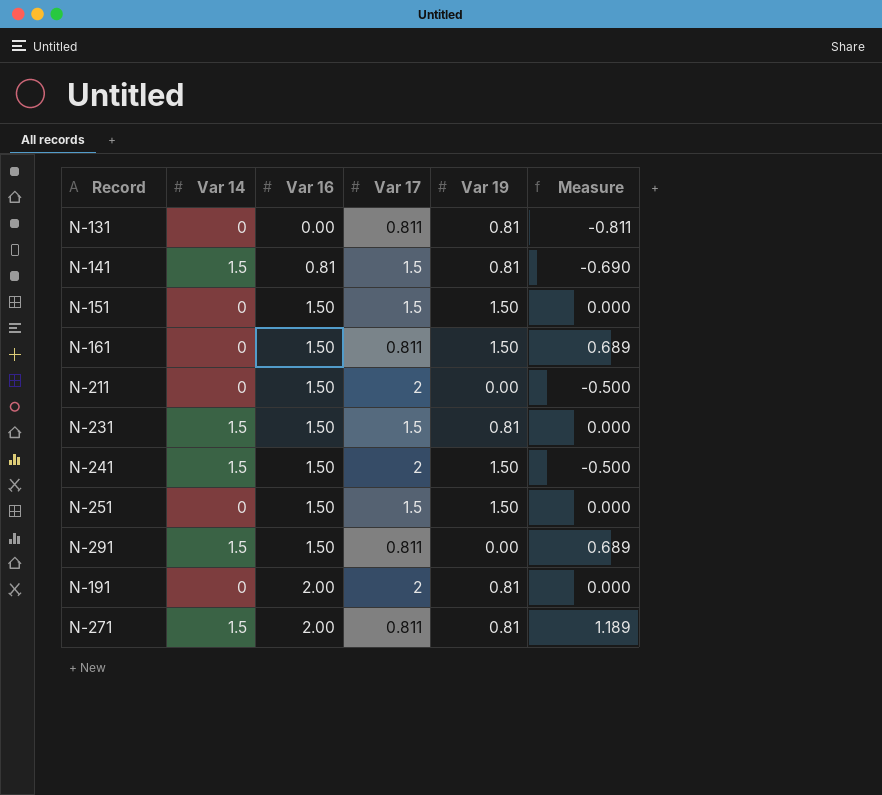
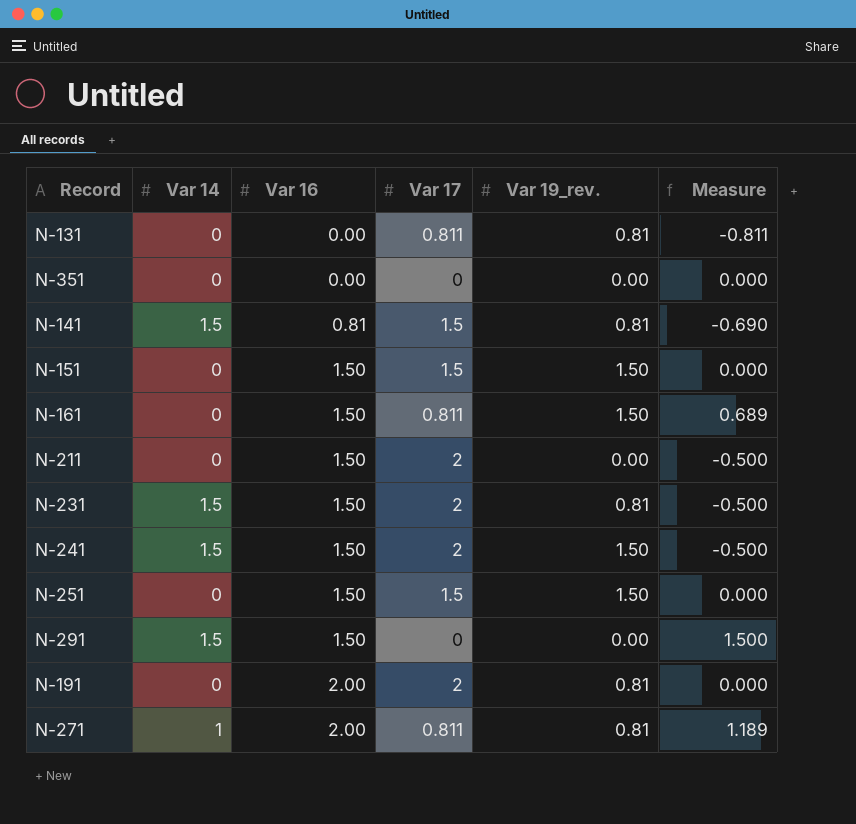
column name: Var 19 -> Var 19_rev.
row N-351: none -> 0 | 0.00 | 0 | 0.00 | 0.000
N-231 | Var 17: 1.5 -> 2
N-231 | Measure: 0.000 -> -0.500
N-291 | Var 17: 0.811 -> 0
N-291 | Measure: 0.689 -> 1.500
N-271 | Var 14: 1.5 -> 1

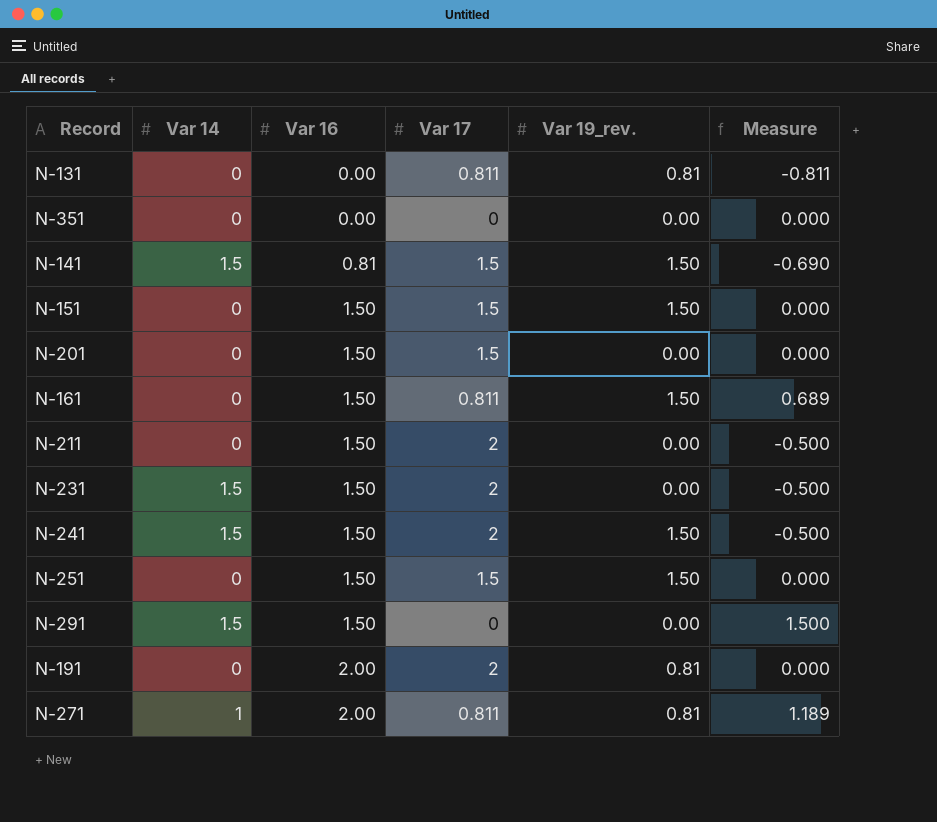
N-141 | Var 19_rev.: 0.81 -> 1.50
row N-201: none -> 0 | 1.50 | 1.5 | 0.00 | 0.000
N-231 | Var 19_rev.: 0.81 -> 0.00

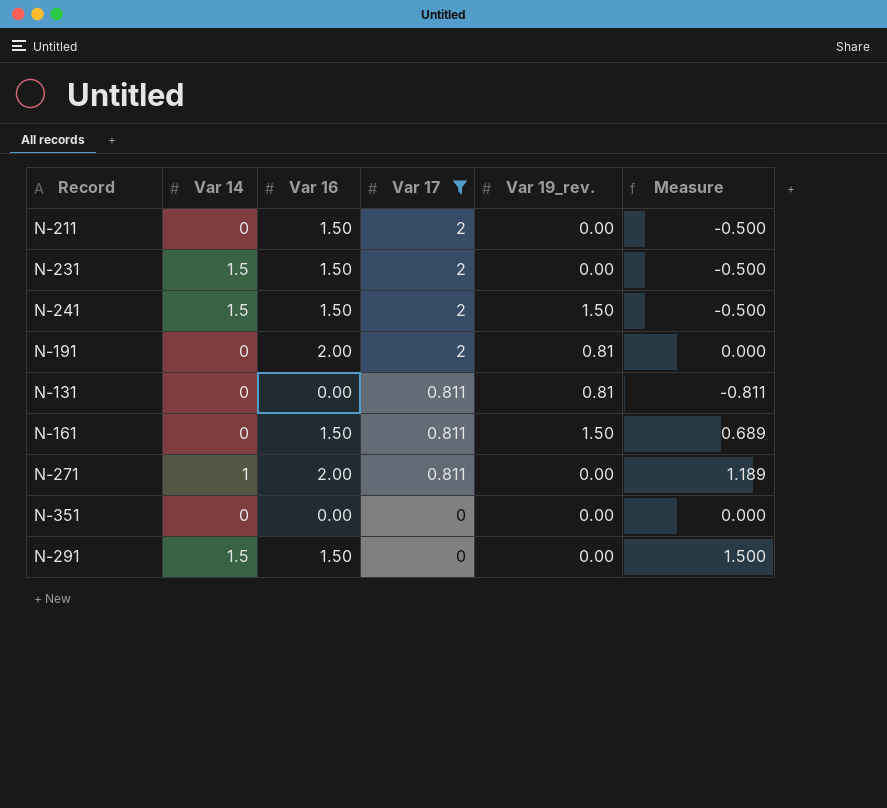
filter: none -> Var 17 != 1.5
row order: Var 16 ascending -> Var 17 descending
N-271 | Var 19_rev.: 0.81 -> 0.00

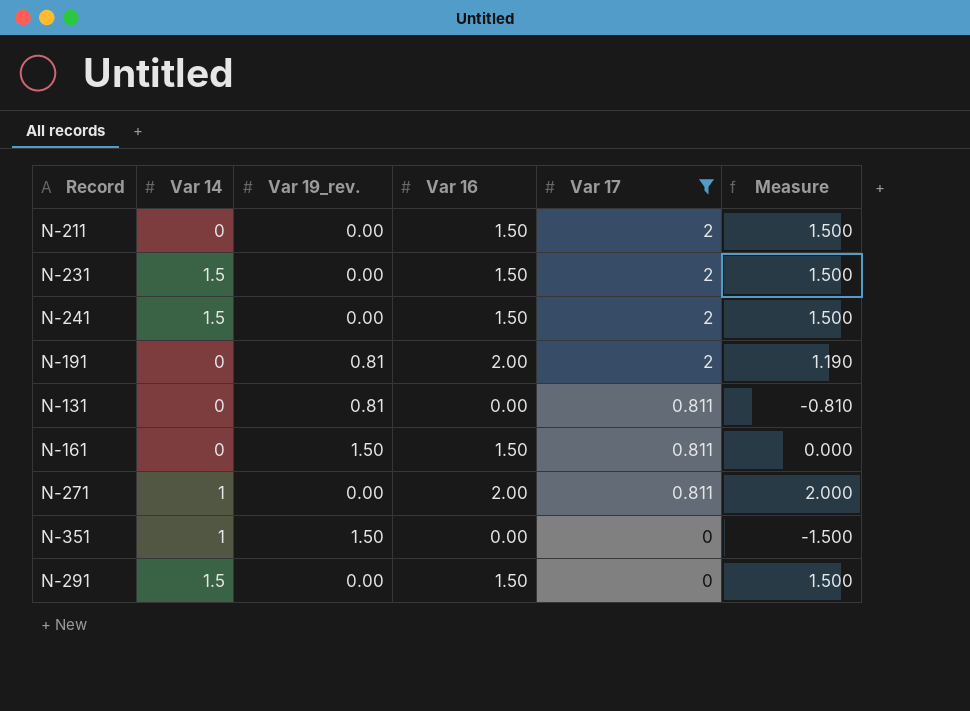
column Var 19_rev. | position: 5 -> 3
column Measure | formula: [Var 16] - [Var 17] -> [Var 16] - [Var 19_rev.]
N-241 | Var 19_rev.: 1.50 -> 0.00
N-351 | Var 14: 0 -> 1
N-351 | Var 19_rev.: 0.00 -> 1.50

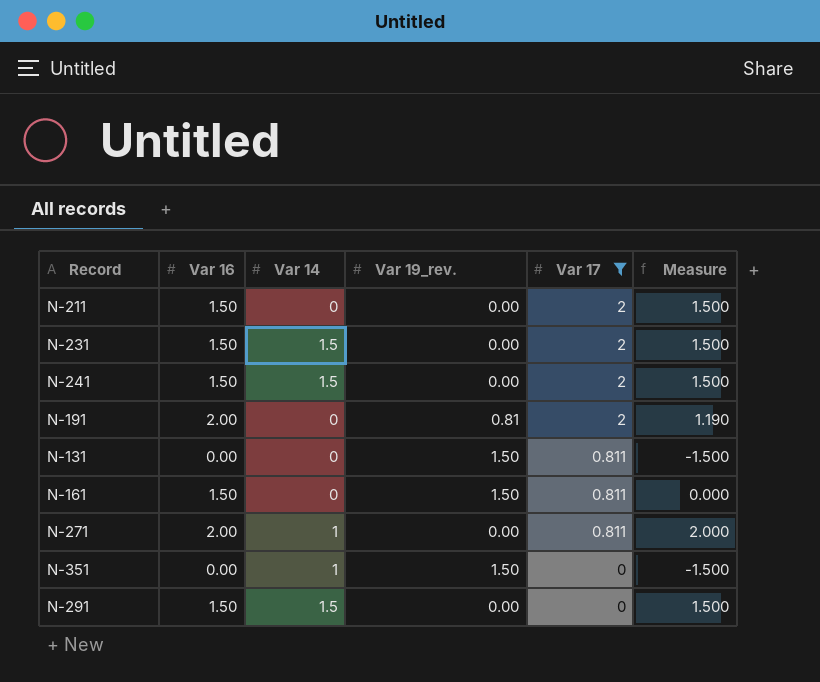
column Var 16 | position: 4 -> 2
N-131 | Var 19_rev.: 0.81 -> 1.50
N-131 | Measure: -0.810 -> -1.500

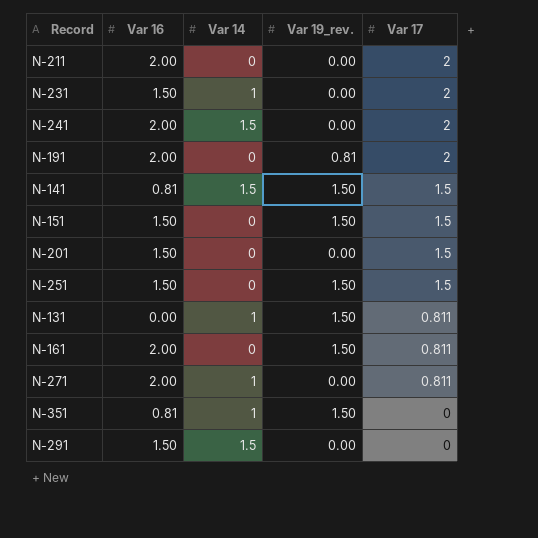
filter: Var 17 != 1.5 -> none
column Measure | formula: [Var 16] - [Var 19_rev.] -> none
N-211 | Var 16: 1.50 -> 2.00
N-231 | Var 14: 1.5 -> 1
N-241 | Var 16: 1.50 -> 2.00
N-131 | Var 14: 0 -> 1
N-161 | Var 16: 1.50 -> 2.00
N-351 | Var 16: 0.00 -> 0.81

